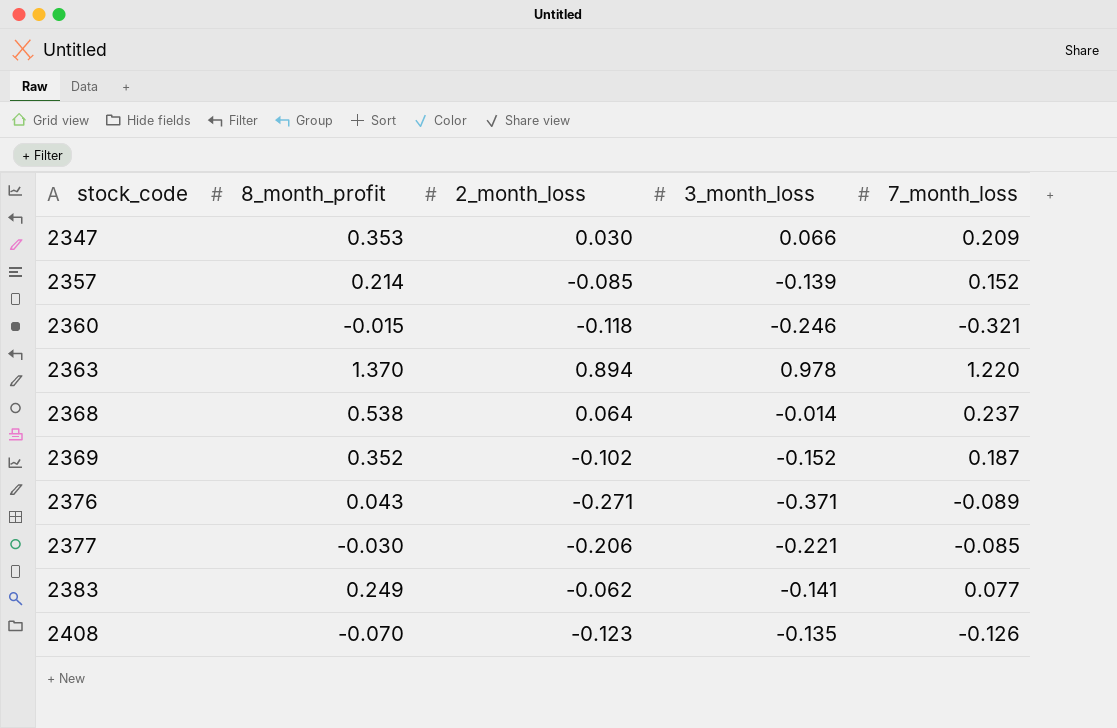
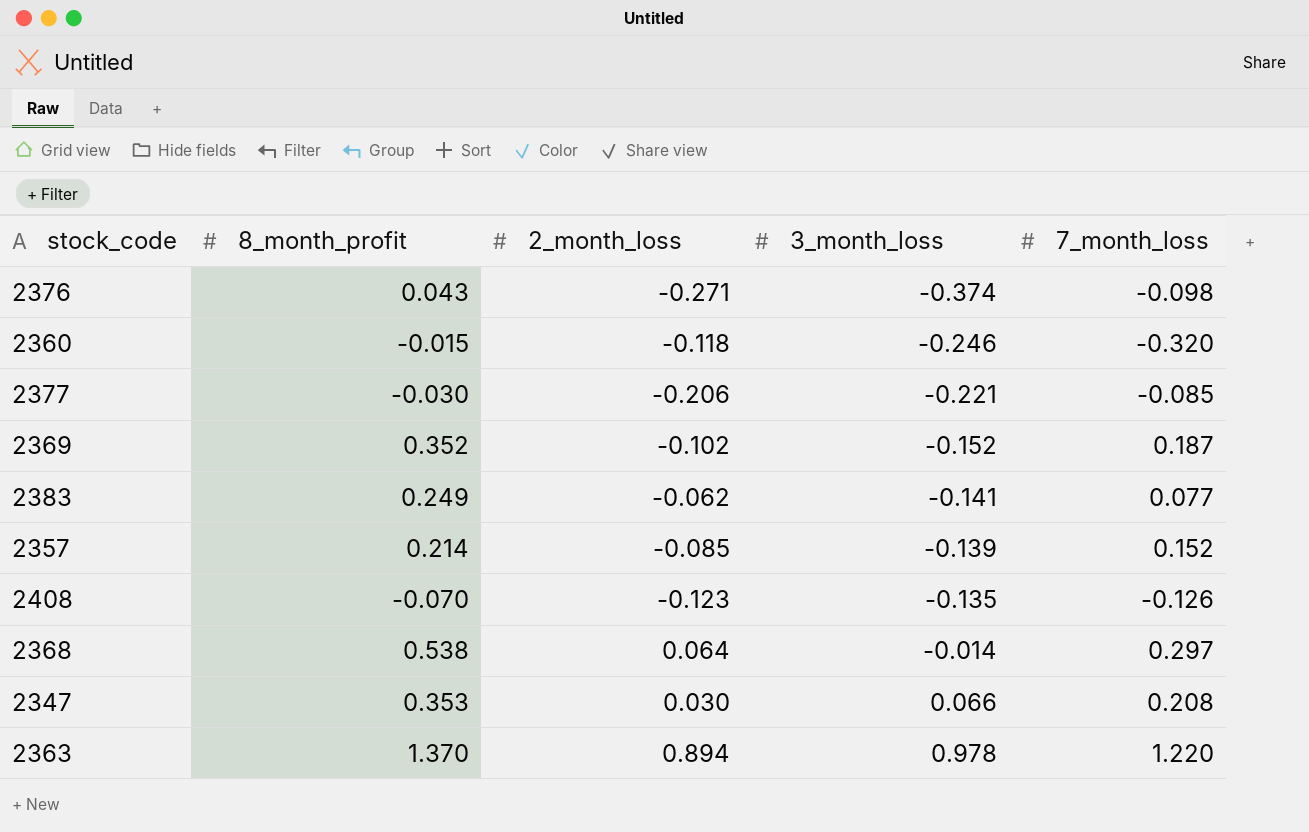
row order: stock_code ascending -> 3_month_loss ascending
2376 | 3_month_loss: -0.371 -> -0.374
2376 | 7_month_loss: -0.089 -> -0.098
2360 | 7_month_loss: -0.321 -> -0.320
2368 | 7_month_loss: 0.237 -> 0.297
2347 | 7_month_loss: 0.209 -> 0.208

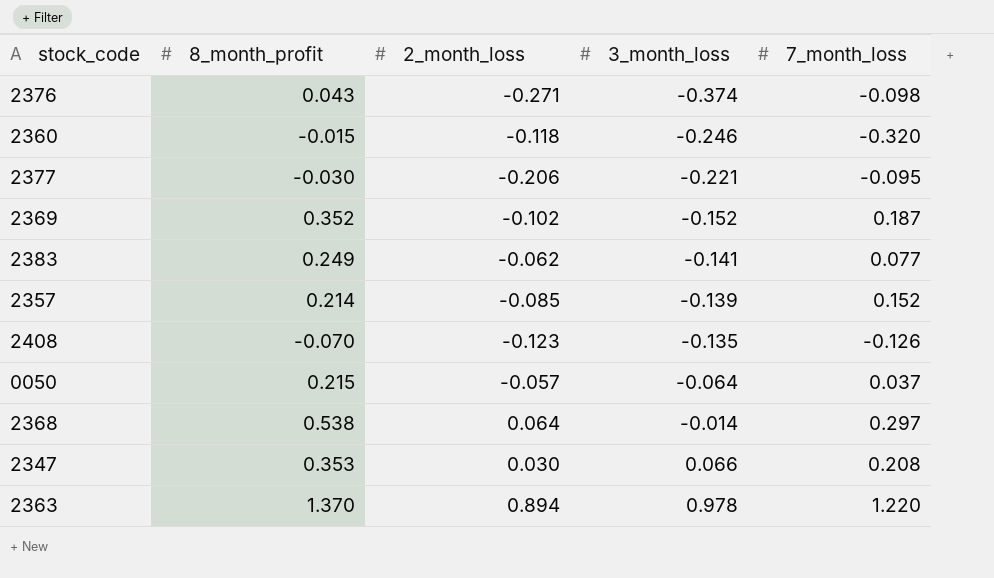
2377 | 7_month_loss: -0.085 -> -0.095
row 0050: none -> 0.215 | -0.057 | -0.064 | 0.037

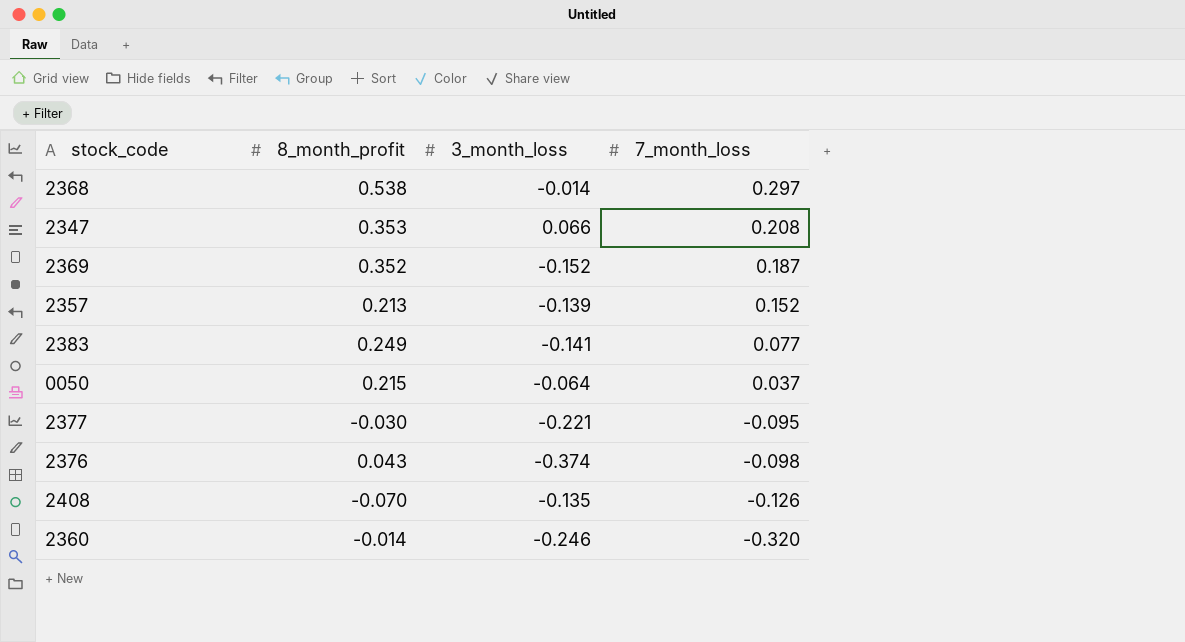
row order: 3_month_loss ascending -> 7_month_loss descending
column 2_month_loss | position: 3 -> none
row 2363: 1.370 | 0.894 | 0.978 | 1.220 -> none
2357 | 8_month_profit: 0.214 -> 0.213
2360 | 8_month_profit: -0.015 -> -0.014

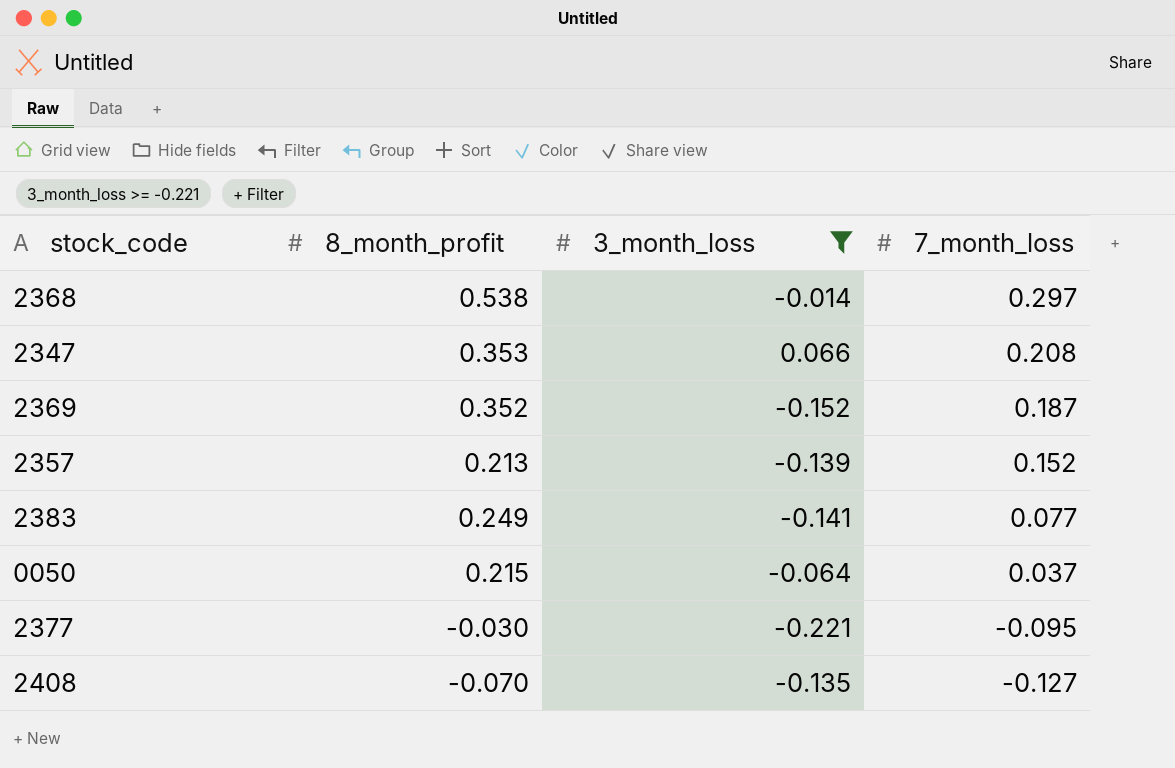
filter: none -> 3_month_loss >= -0.221
2408 | 7_month_loss: -0.126 -> -0.127

